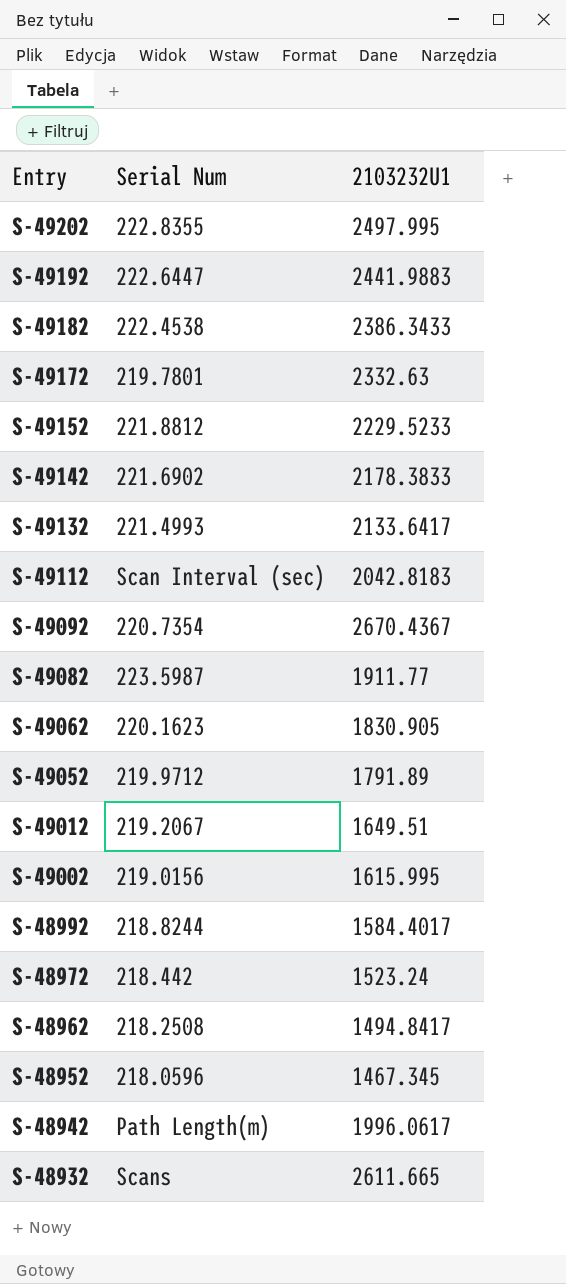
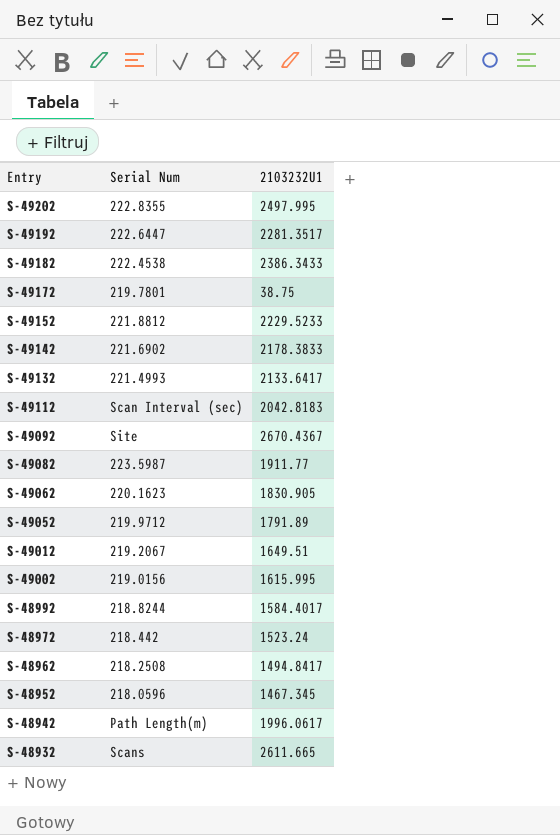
S-49192 | 2103232U1: 2441.9883 -> 2281.3517
S-49172 | 2103232U1: 2332.63 -> 38.75
S-49092 | Serial Num: 220.7354 -> Site

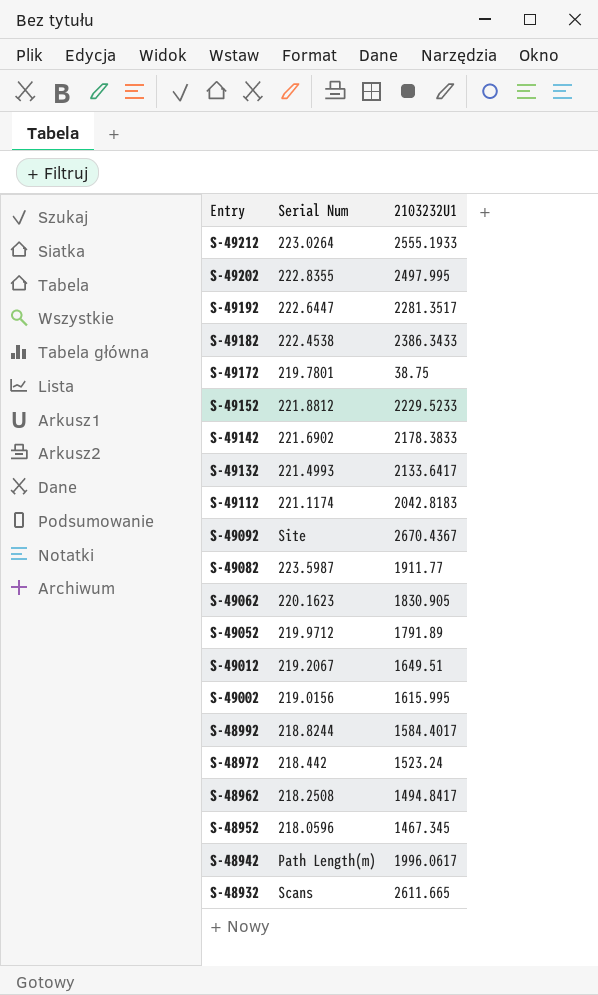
row S-49212: none -> 223.0264 | 2555.1933
S-49112 | Serial Num: Scan Interval (sec) -> 221.1174

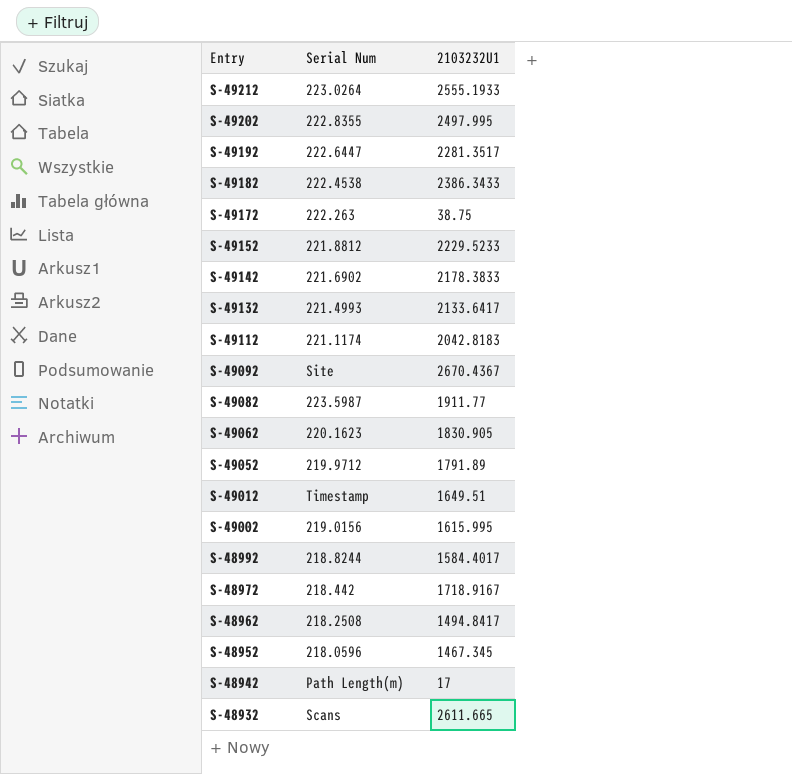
S-49172 | Serial Num: 219.7801 -> 222.263
S-49012 | Serial Num: 219.2067 -> Timestamp
S-48972 | 2103232U1: 1523.24 -> 1718.9167
S-48942 | 2103232U1: 1996.0617 -> 17

